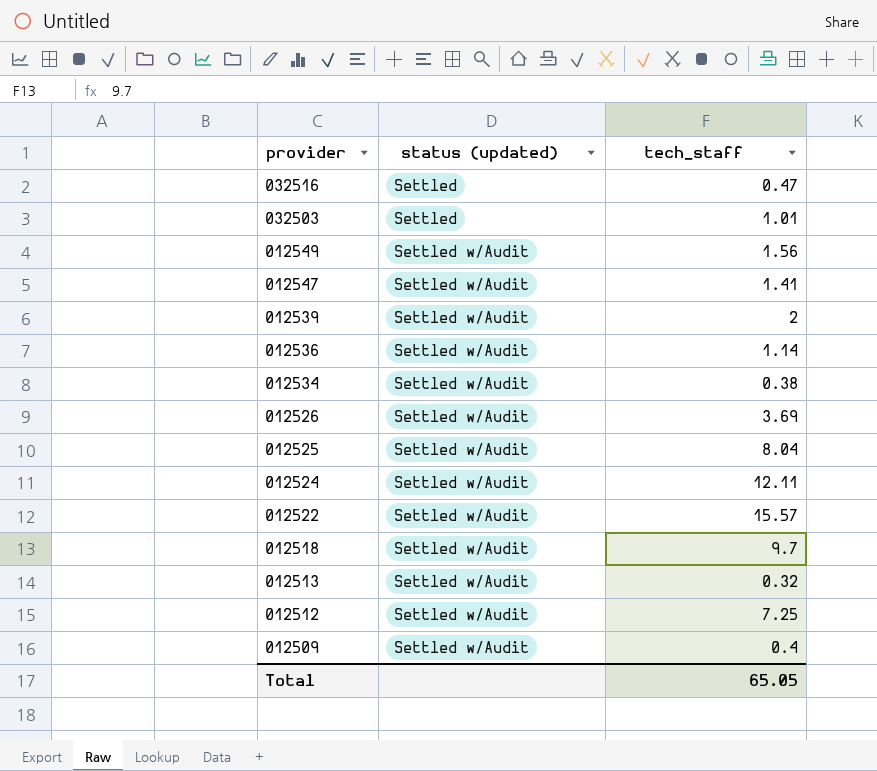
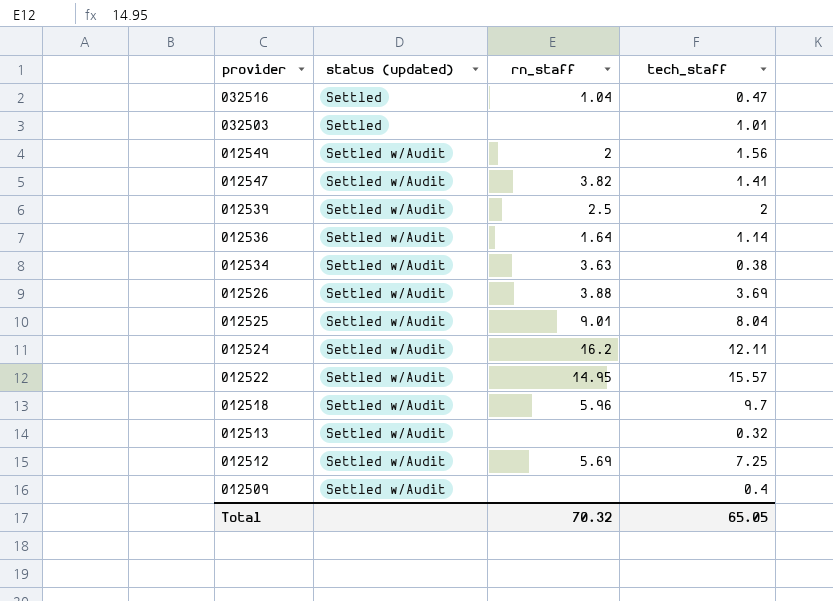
column rn_staff | position: none -> 3

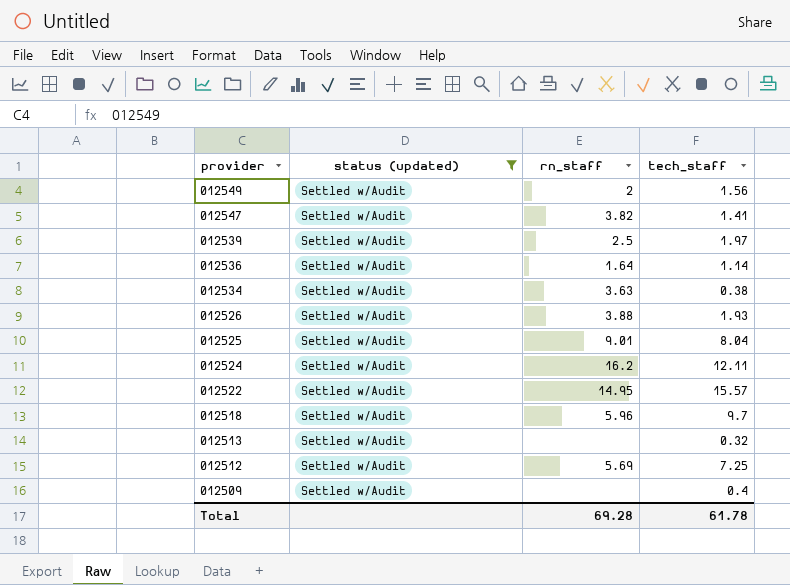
filter: none -> status (updated) = Settled w/Audit
012539 | tech_staff: 2 -> 1.97
012526 | tech_staff: 3.69 -> 1.93
Total | rn_staff: 70.32 -> 69.28
Total | tech_staff: 65.05 -> 61.78

